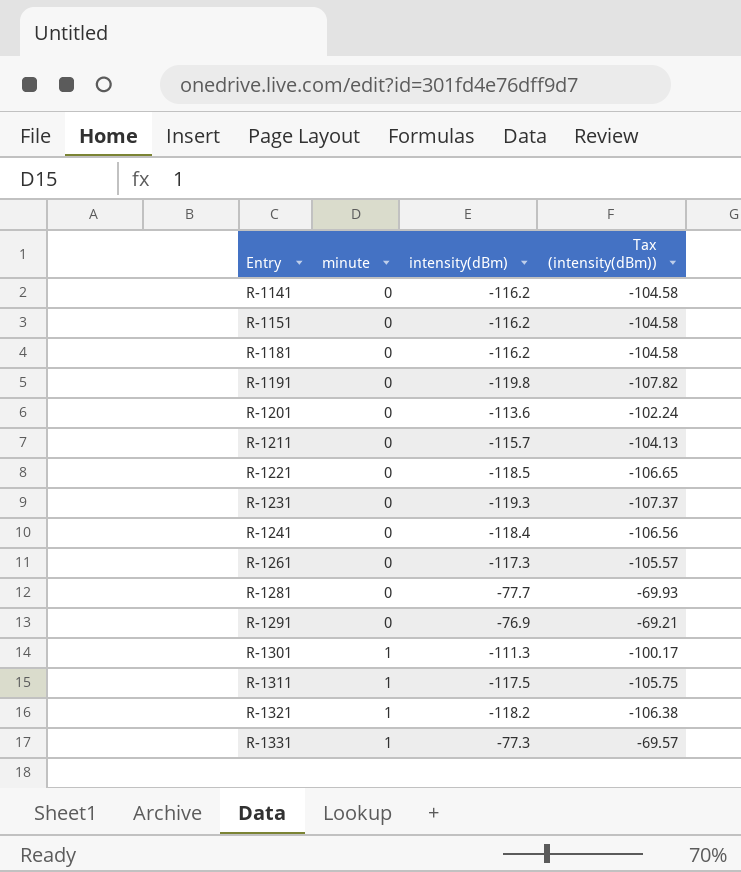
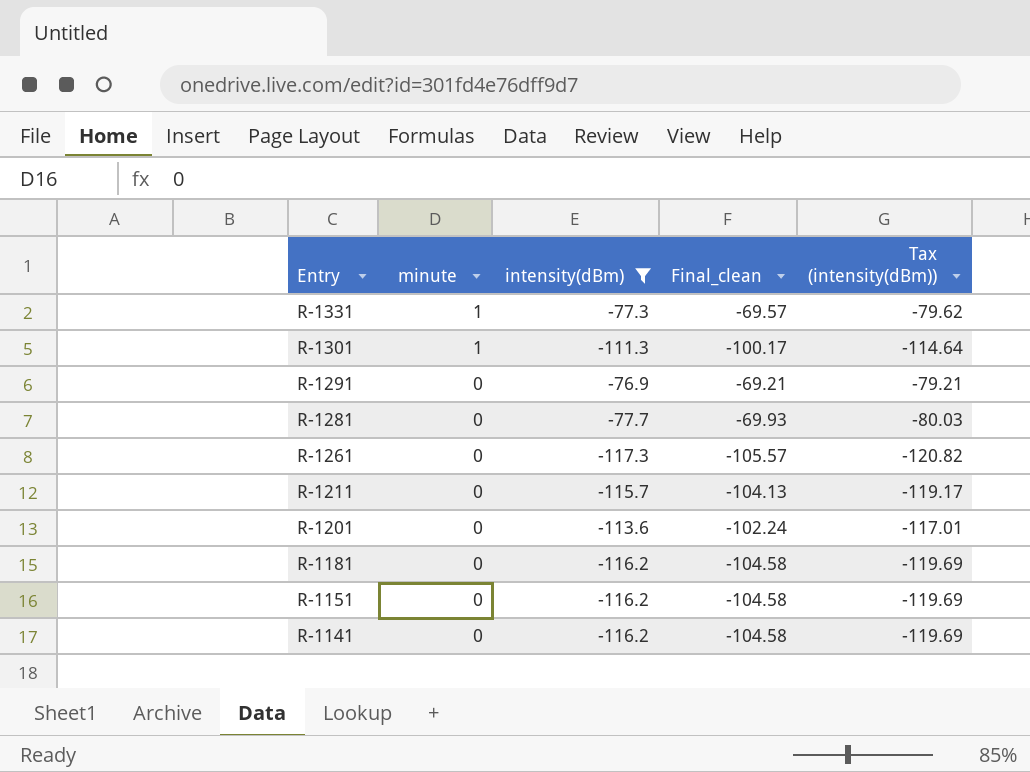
filter: none -> intensity(dBm) >= -117.3
row order: Entry ascending -> Entry descending
column Final_clean | formula: none -> [intensity(dBm)] * 0.9
column Tax (intensity(dBm)) | formula: [intensity(dBm)] * 0.9 -> [intensity(dBm)] * 1.03

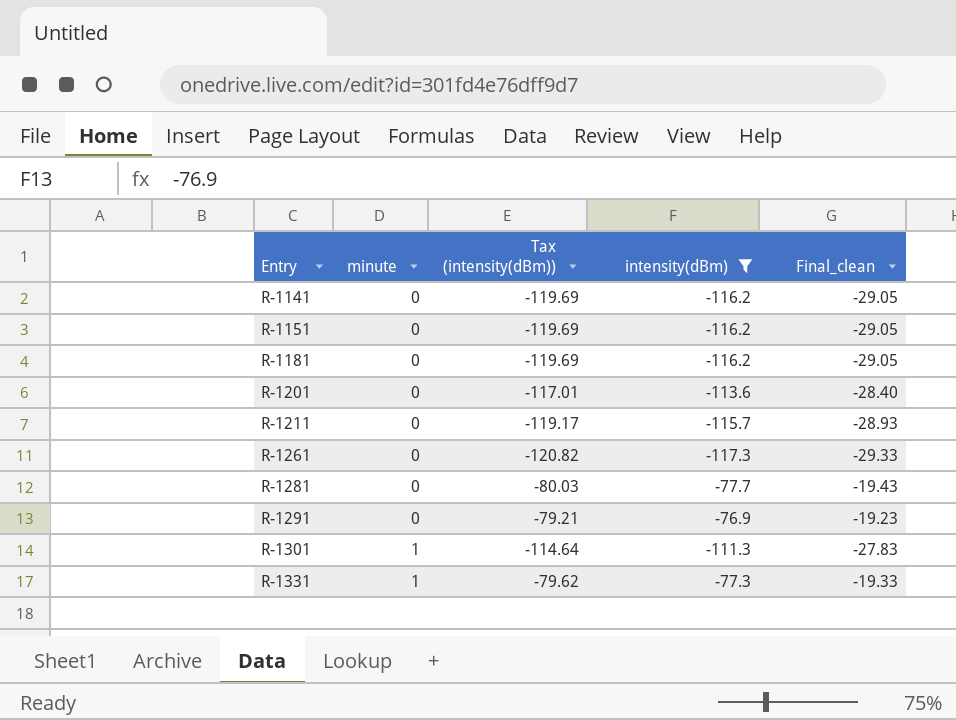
row order: Entry descending -> Entry ascending
column Tax (intensity(dBm)) | position: 5 -> 3
column Final_clean | formula: [intensity(dBm)] * 0.9 -> [intensity(dBm)] * 0.25

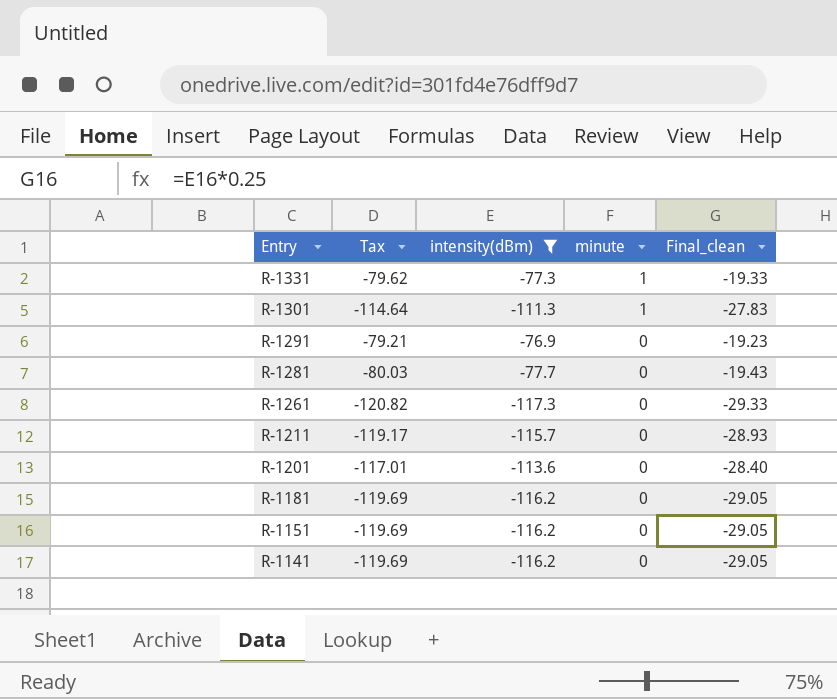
row order: Entry ascending -> Entry descending
column name: Tax (intensity(dBm)) -> Tax
column minute | position: 2 -> 4

